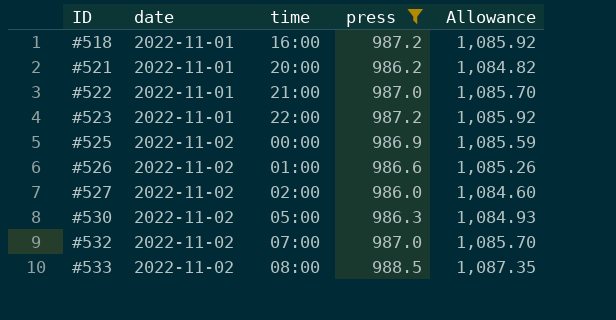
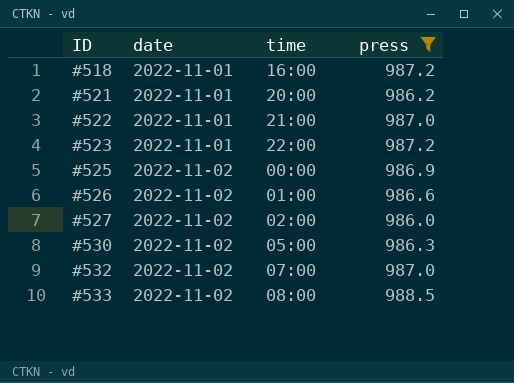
column Allowance | formula: [press] * 1.1 -> none

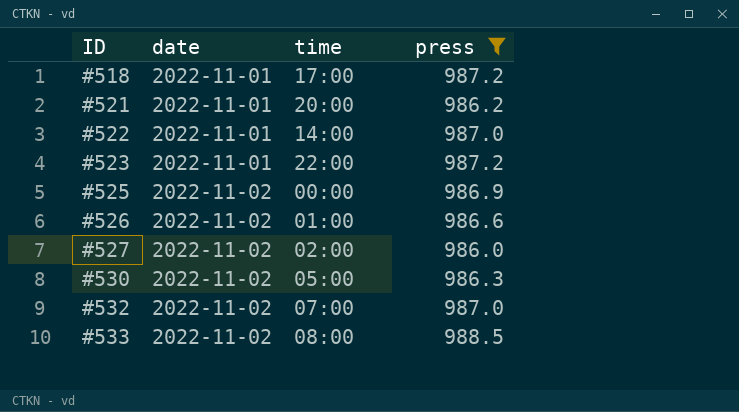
#518 | time: 16:00 -> 17:00
#522 | time: 21:00 -> 14:00

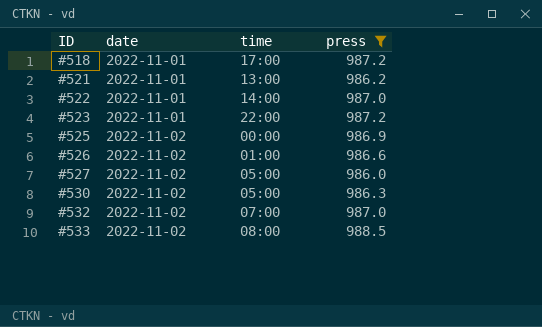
#521 | time: 20:00 -> 13:00
#527 | time: 02:00 -> 05:00

